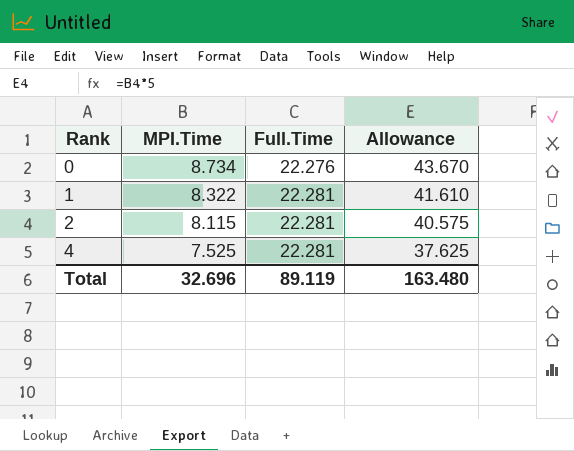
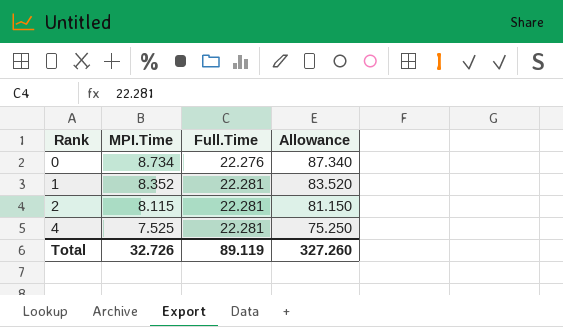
column Allowance | formula: [MPI.Time] * 5 -> [MPI.Time] * 10
1 | MPI.Time: 8.322 -> 8.352
Total | MPI.Time: 32.696 -> 32.726
Total | Allowance: 163.480 -> 327.260

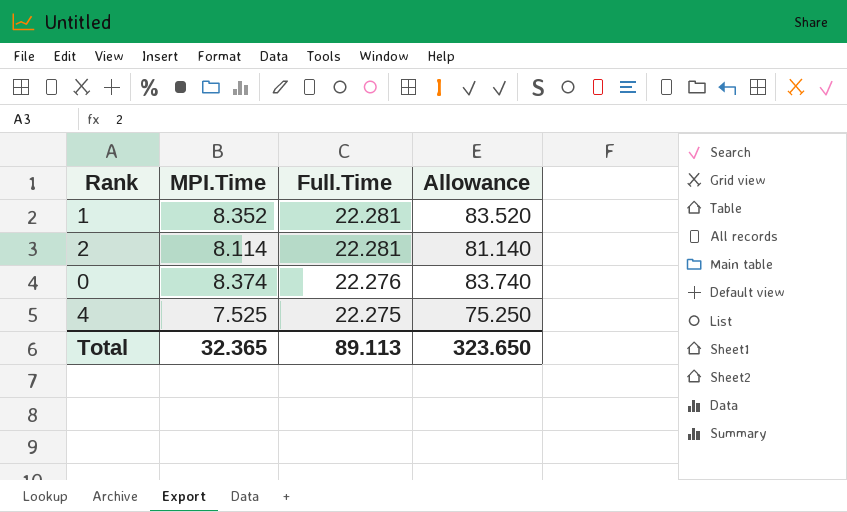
row order: Rank ascending -> Full.Time descending
2 | MPI.Time: 8.115 -> 8.114
2 | Allowance: 81.150 -> 81.140
0 | MPI.Time: 8.734 -> 8.374
0 | Allowance: 87.340 -> 83.740
4 | Full.Time: 22.281 -> 22.275
Total | MPI.Time: 32.726 -> 32.365
Total | Full.Time: 89.119 -> 89.113
Total | Allowance: 327.260 -> 323.650

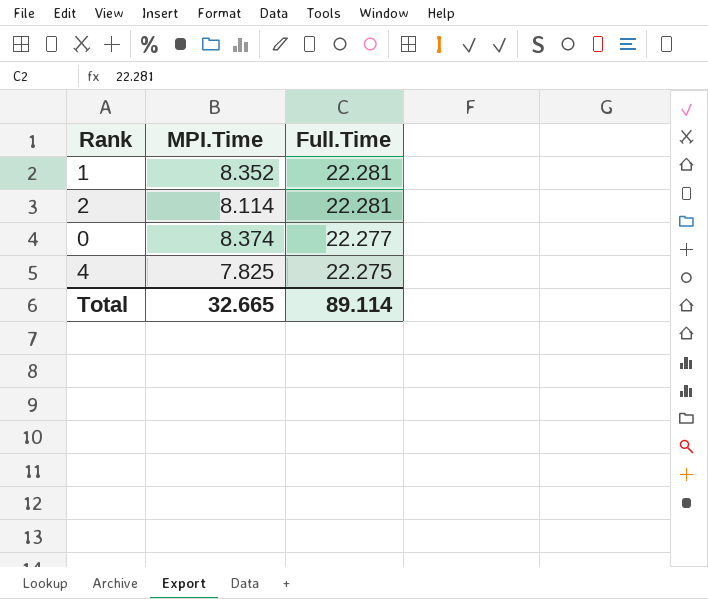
column Allowance | formula: [MPI.Time] * 10 -> none
0 | Full.Time: 22.276 -> 22.277
4 | MPI.Time: 7.525 -> 7.825
Total | MPI.Time: 32.365 -> 32.665
Total | Full.Time: 89.113 -> 89.114

